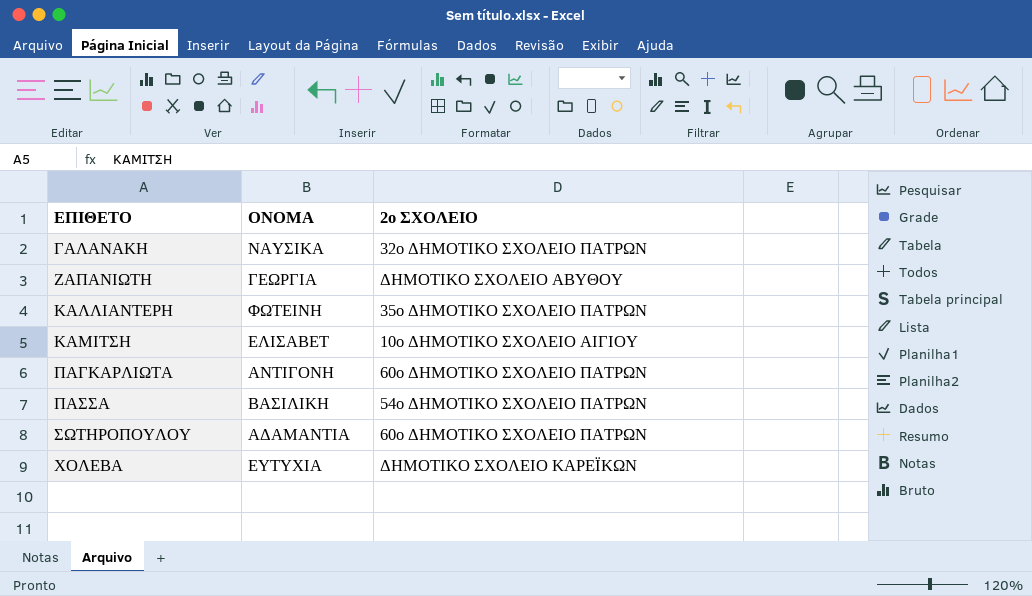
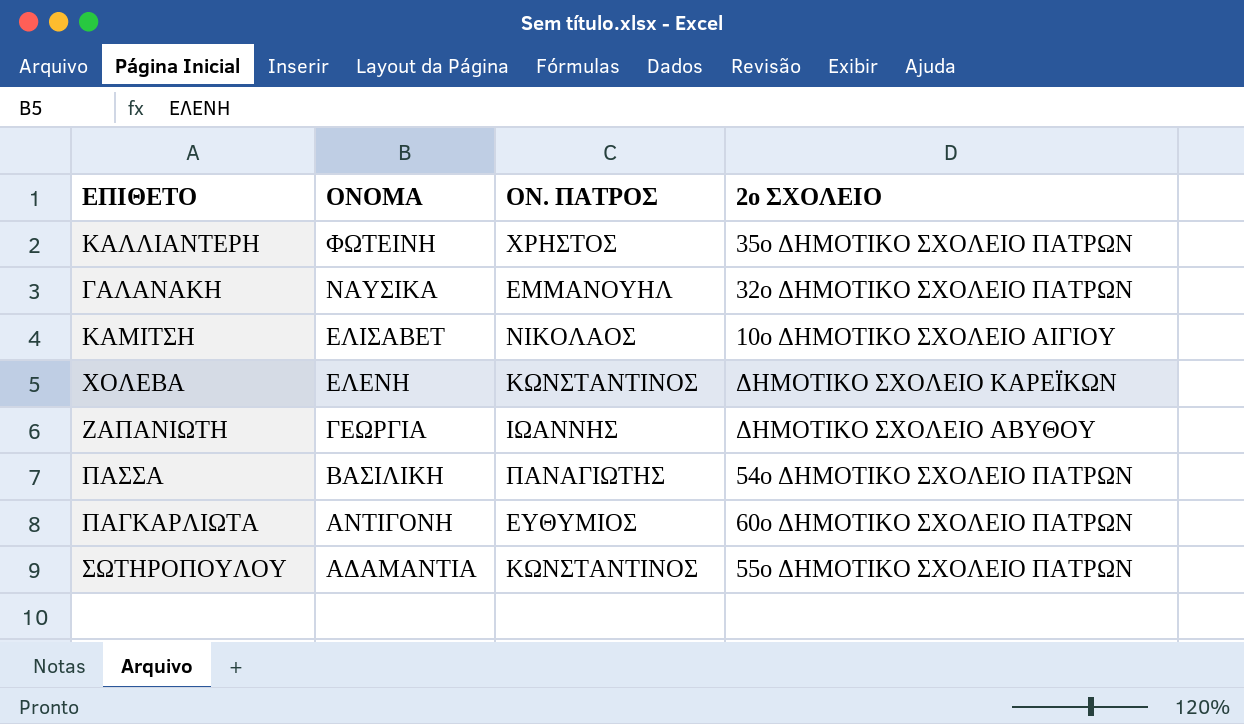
row order: ΕΠΙΘΕΤΟ ascending -> ΟΝΟΜΑ descending
column ΟΝ. ΠΑΤΡΟΣ | position: none -> 3
ΧΟΛΕΒΑ | ΟΝΟΜΑ: ΕΥΤΥΧΙΑ -> ΕΛΕΝΗ
ΣΩΤΗΡΟΠΟΥΛΟΥ | 2ο ΣΧΟΛΕΙΟ: 60ο ΔΗΜΟΤΙΚΟ ΣΧΟΛΕΙΟ ΠΑΤΡΩΝ -> 55ο ΔΗΜΟΤΙΚΟ ΣΧΟΛΕΙΟ ΠΑΤΡΩΝ

